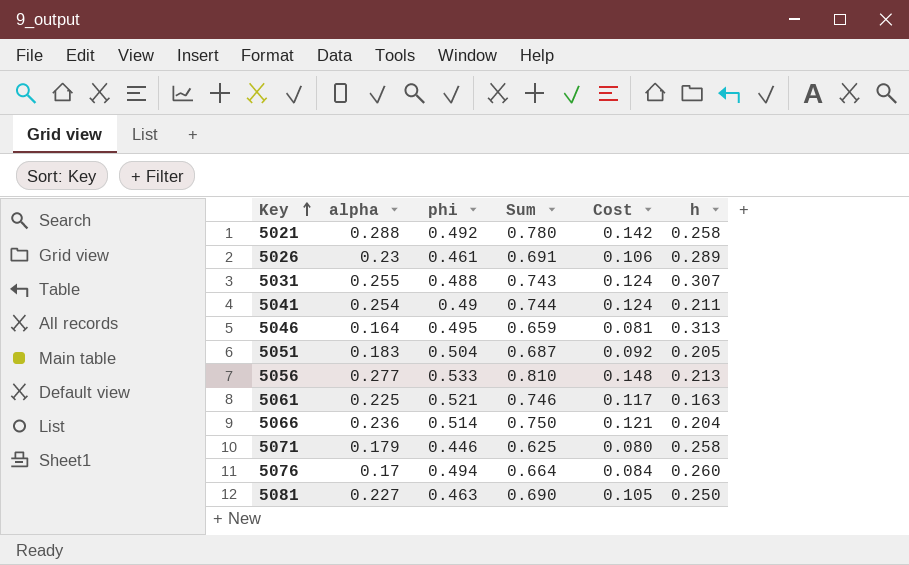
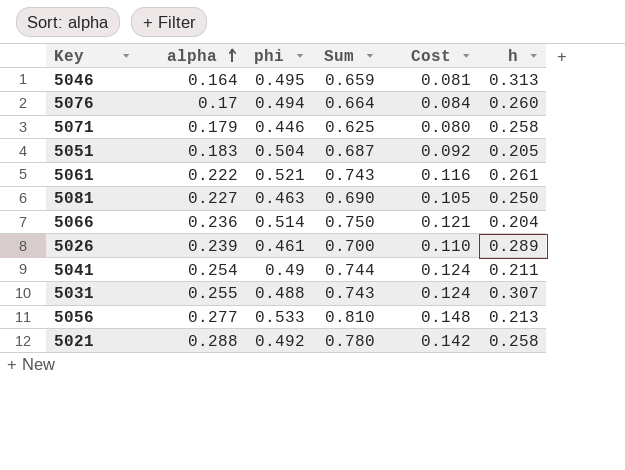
row order: Key ascending -> alpha ascending
5061 | alpha: 0.225 -> 0.222
5061 | Sum: 0.746 -> 0.743
5061 | Cost: 0.117 -> 0.116
5061 | h: 0.163 -> 0.261
5026 | alpha: 0.23 -> 0.239
5026 | Sum: 0.691 -> 0.700
5026 | Cost: 0.106 -> 0.110

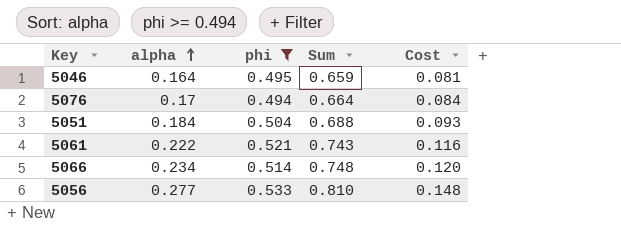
filter: none -> phi >= 0.494
column h | position: 6 -> none
5051 | alpha: 0.183 -> 0.184
5051 | Sum: 0.687 -> 0.688
5051 | Cost: 0.092 -> 0.093
5066 | alpha: 0.236 -> 0.234
5066 | Sum: 0.750 -> 0.748
5066 | Cost: 0.121 -> 0.120

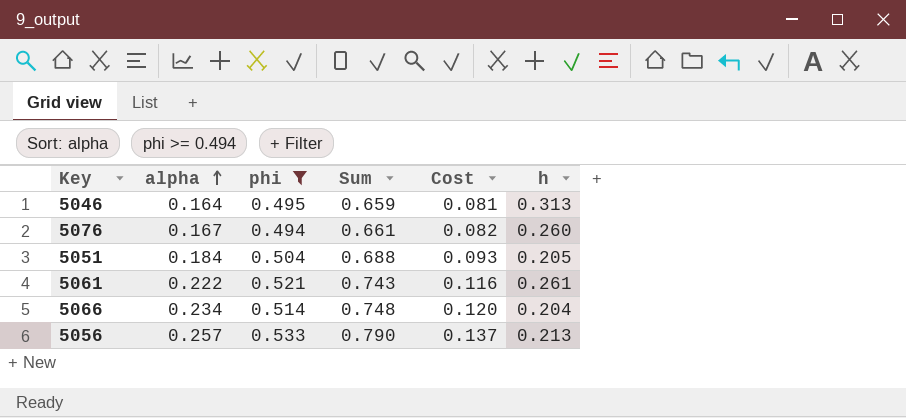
column h | position: none -> 6
5076 | alpha: 0.17 -> 0.167
5076 | Sum: 0.664 -> 0.661
5076 | Cost: 0.084 -> 0.082
5056 | alpha: 0.277 -> 0.257
5056 | Sum: 0.810 -> 0.790
5056 | Cost: 0.148 -> 0.137

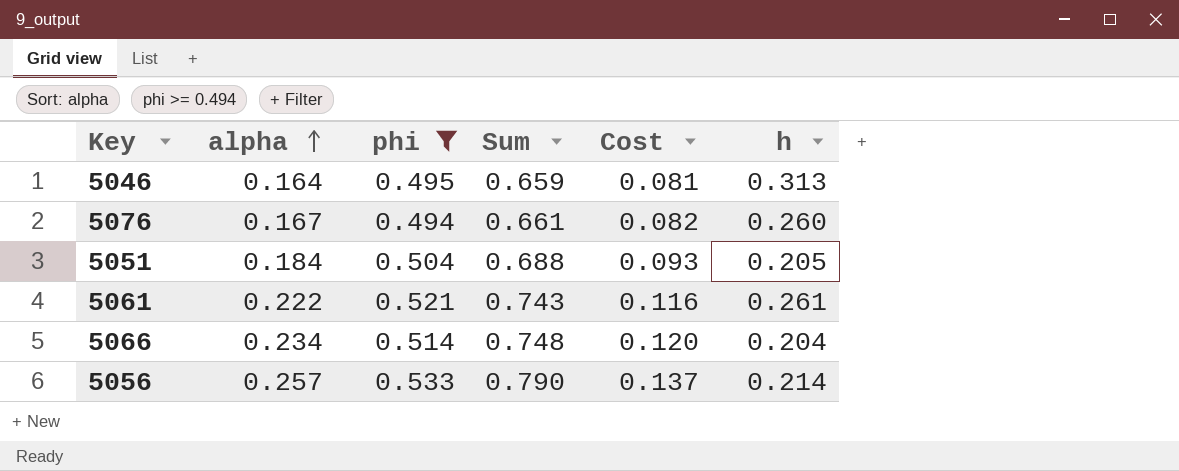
5056 | h: 0.213 -> 0.214

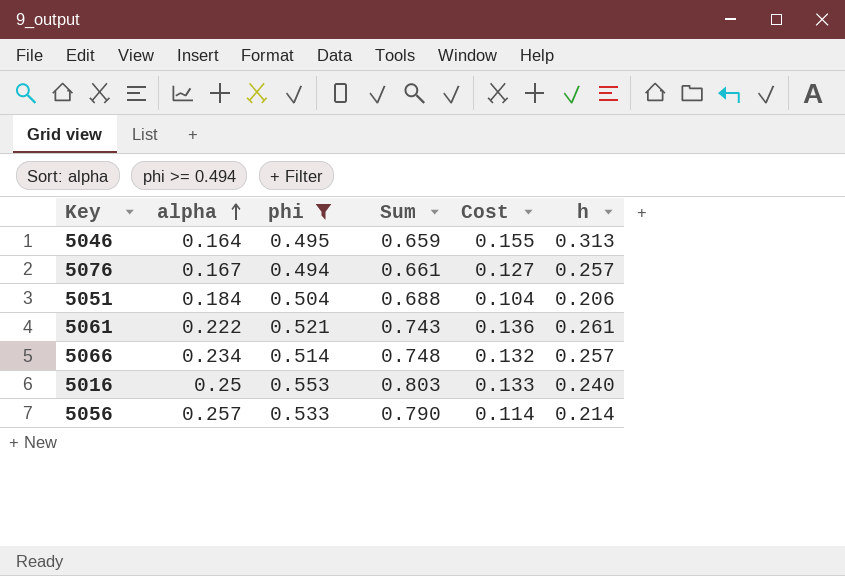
column Cost | formula: [alpha] * [phi] -> [phi] * [h]
5076 | h: 0.260 -> 0.257
5051 | h: 0.205 -> 0.206
5066 | h: 0.204 -> 0.257
row 5016: none -> 0.25 | 0.553 | 0.803 | 0.133 | 0.240

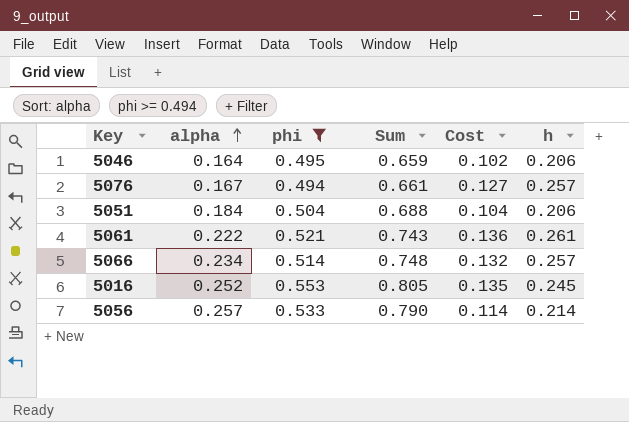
5046 | Cost: 0.155 -> 0.102
5046 | h: 0.313 -> 0.206
5016 | alpha: 0.25 -> 0.252
5016 | Sum: 0.803 -> 0.805
5016 | Cost: 0.133 -> 0.135
5016 | h: 0.240 -> 0.245

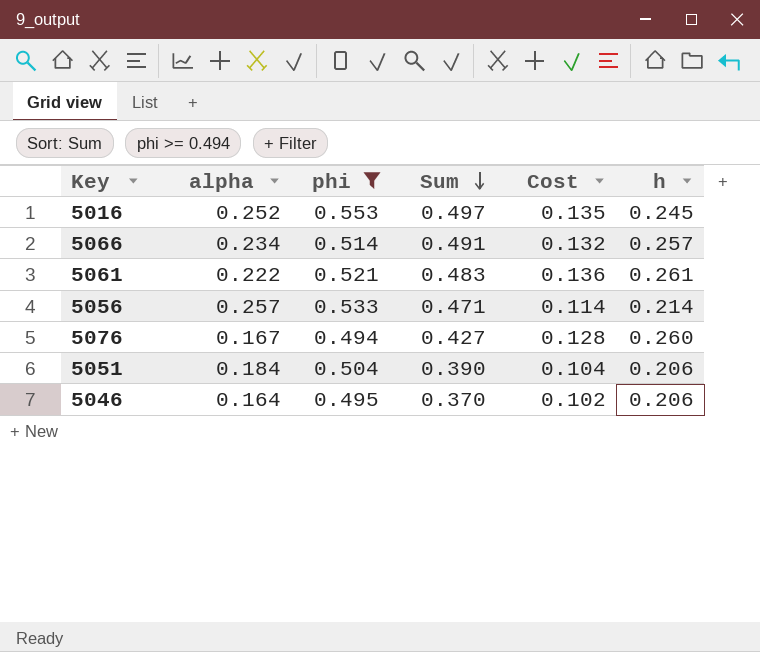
row order: alpha ascending -> Sum descending
column Sum | formula: [alpha] + [phi] -> [alpha] + [h]
5076 | Cost: 0.127 -> 0.128
5076 | h: 0.257 -> 0.260

